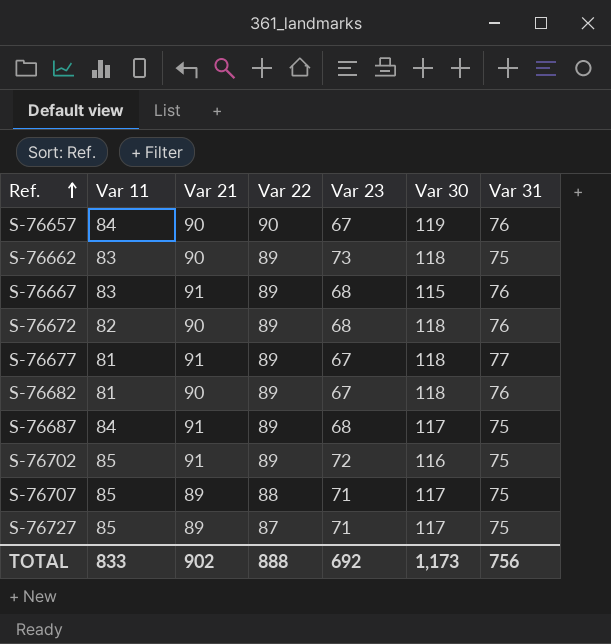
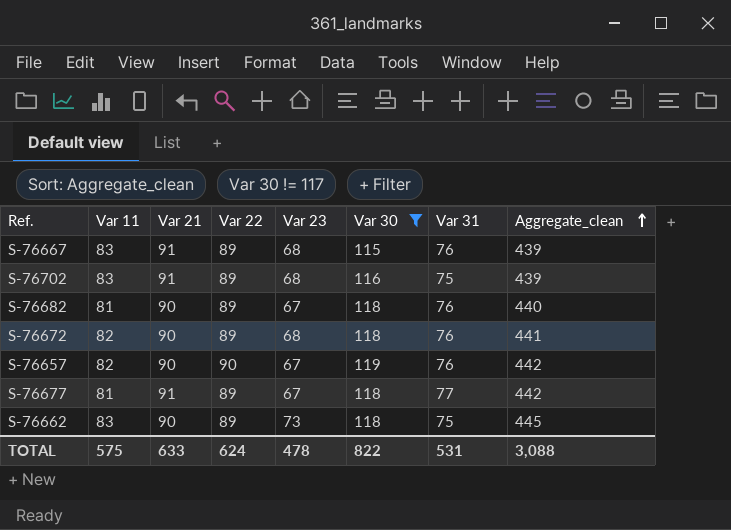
filter: none -> Var 30 != 117
row order: Ref. ascending -> Aggregate_clean ascending
column Aggregate_clean | formula: none -> [Var 21] + [Var 22] + [Var 23] + [Var 30] + [Var 31]
S-76702 | Var 11: 85 -> 83
S-76702 | Var 23: 72 -> 68
S-76657 | Var 11: 84 -> 82
TOTAL | Var 11: 833 -> 575
TOTAL | Var 21: 902 -> 633
TOTAL | Var 22: 888 -> 624
TOTAL | Var 23: 692 -> 478
TOTAL | Var 30: 1,173 -> 822
TOTAL | Var 31: 756 -> 531

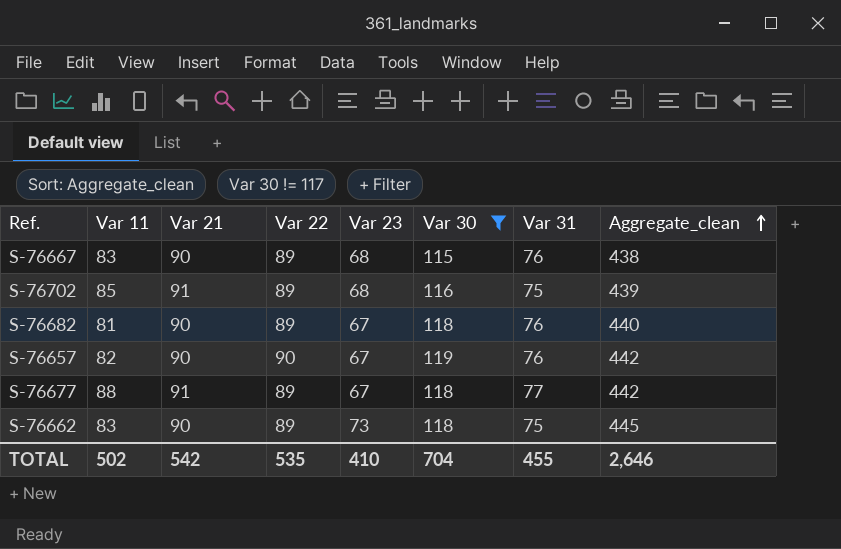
row S-76672: 82 | 90 | 89 | 68 | 118 | 76 | 441 -> none
S-76667 | Var 21: 91 -> 90
S-76667 | Aggregate_clean: 439 -> 438
S-76702 | Var 11: 83 -> 85
S-76677 | Var 11: 81 -> 88
TOTAL | Var 11: 575 -> 502
TOTAL | Var 21: 633 -> 542
TOTAL | Var 22: 624 -> 535
TOTAL | Var 23: 478 -> 410
TOTAL | Var 30: 822 -> 704
TOTAL | Var 31: 531 -> 455
TOTAL | Aggregate_clean: 3,088 -> 2,646

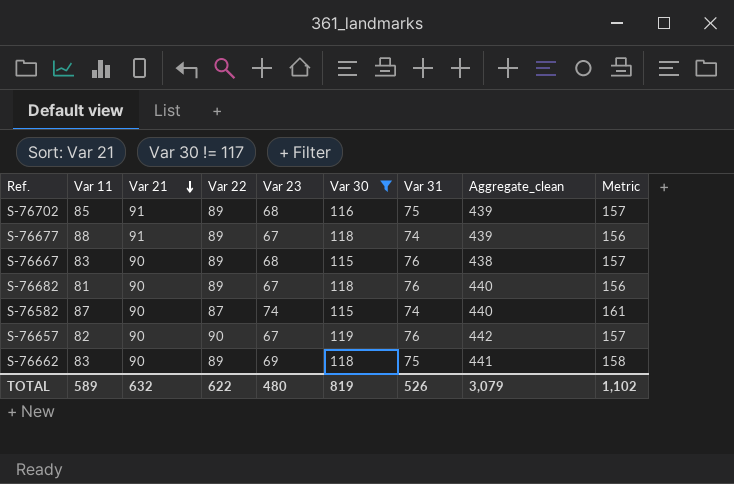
row order: Aggregate_clean ascending -> Var 21 descending
column Metric | formula: none -> [Var 22] + [Var 23]
S-76677 | Var 31: 77 -> 74
S-76677 | Aggregate_clean: 442 -> 439
row S-76582: none -> 87 | 90 | 87 | 74 | 115 | 74 | 440 | 161
S-76662 | Var 23: 73 -> 69
S-76662 | Aggregate_clean: 445 -> 441
TOTAL | Var 11: 502 -> 589
TOTAL | Var 21: 542 -> 632
TOTAL | Var 22: 535 -> 622
TOTAL | Var 23: 410 -> 480
TOTAL | Var 30: 704 -> 819
TOTAL | Var 31: 455 -> 526
TOTAL | Aggregate_clean: 2,646 -> 3,079

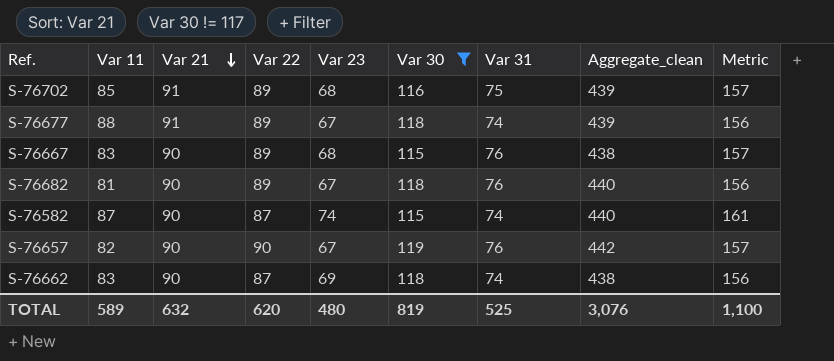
S-76662 | Var 22: 89 -> 87
S-76662 | Var 31: 75 -> 74
S-76662 | Aggregate_clean: 441 -> 438
S-76662 | Metric: 158 -> 156
TOTAL | Var 22: 622 -> 620
TOTAL | Var 31: 526 -> 525
TOTAL | Aggregate_clean: 3,079 -> 3,076
TOTAL | Metric: 1,102 -> 1,100

